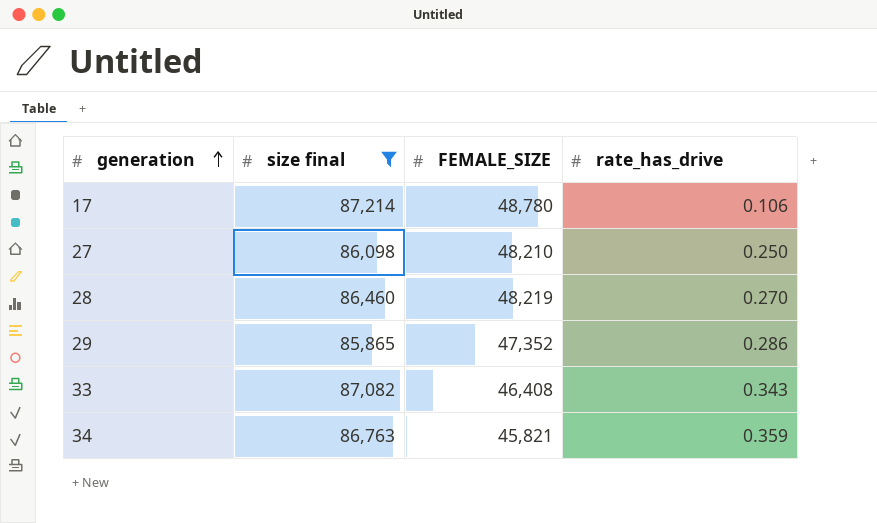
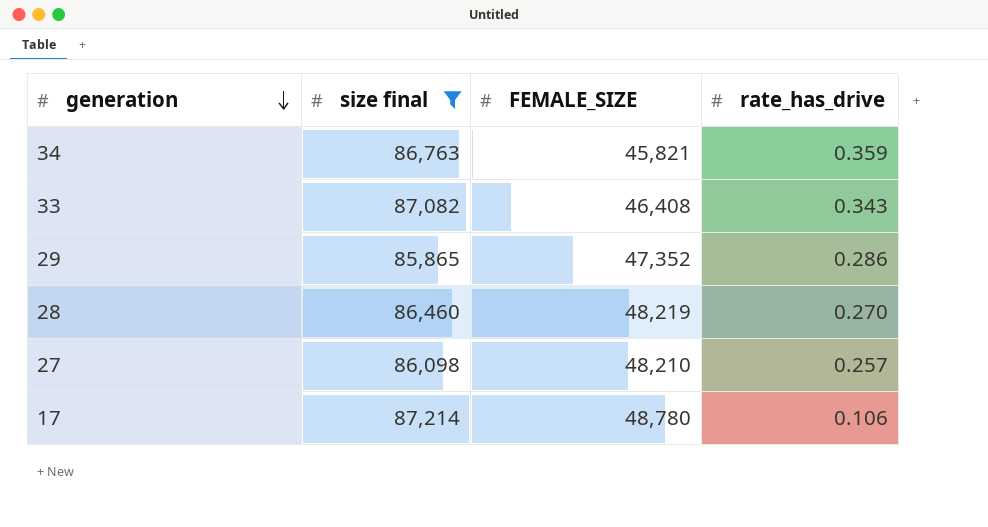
row order: generation ascending -> generation descending
27 | rate_has_drive: 0.250 -> 0.257

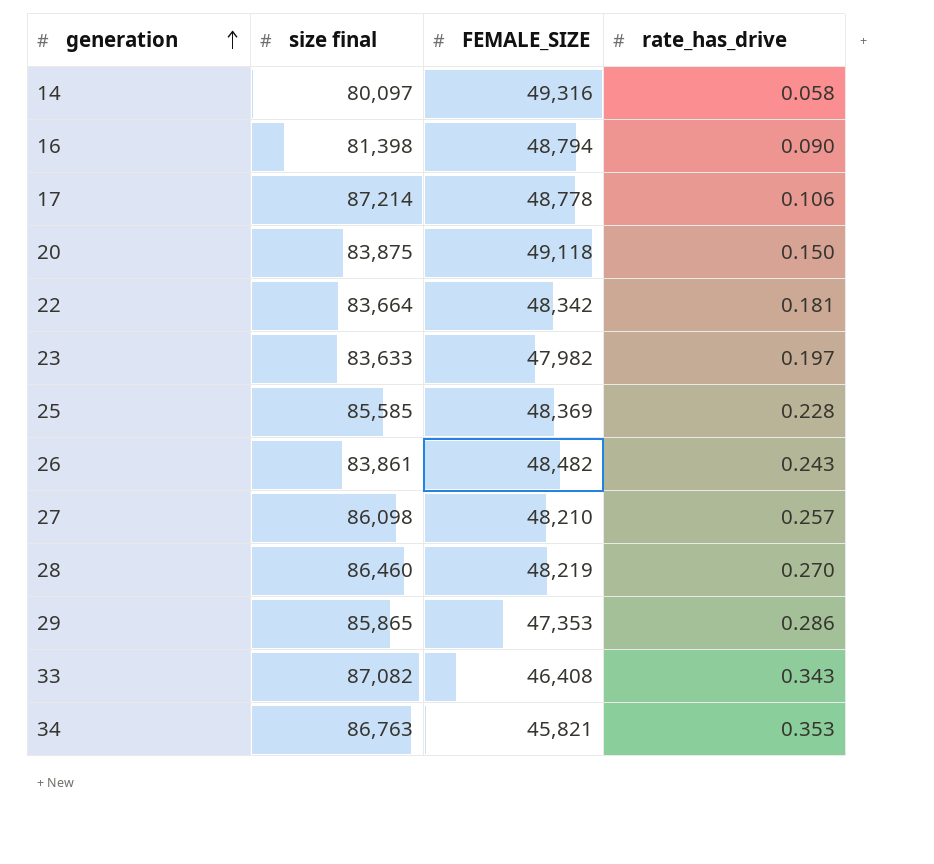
filter: size final >= 85,865 -> none
row order: generation descending -> generation ascending
17 | FEMALE_SIZE: 48,780 -> 48,778
29 | FEMALE_SIZE: 47,352 -> 47,353
34 | rate_has_drive: 0.359 -> 0.353

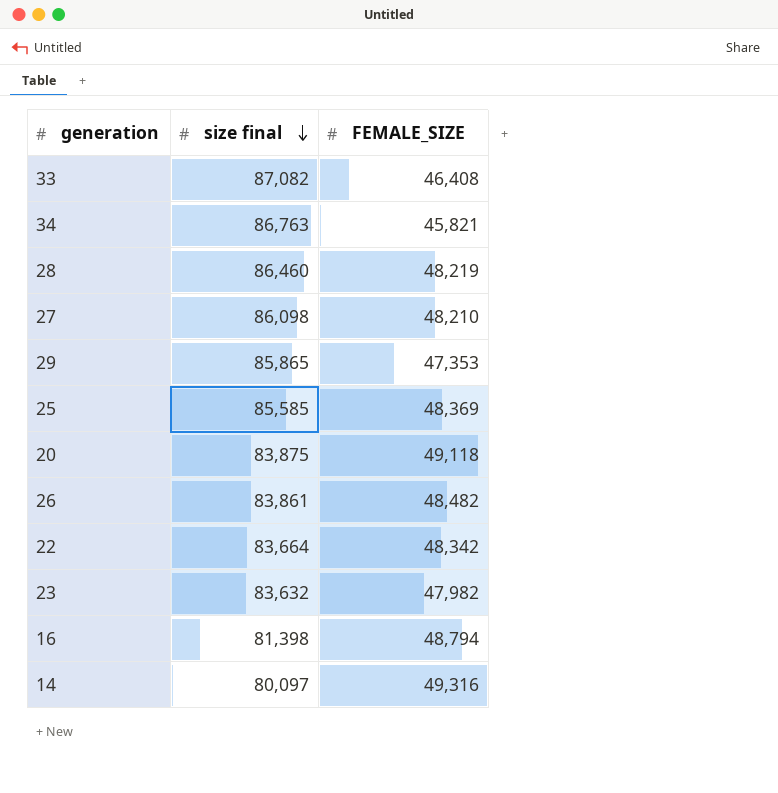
row order: generation ascending -> size final descending
column rate_has_drive | position: 4 -> none
row 17: 87,214 | 48,778 | 0.106 -> none
23 | size final: 83,633 -> 83,632

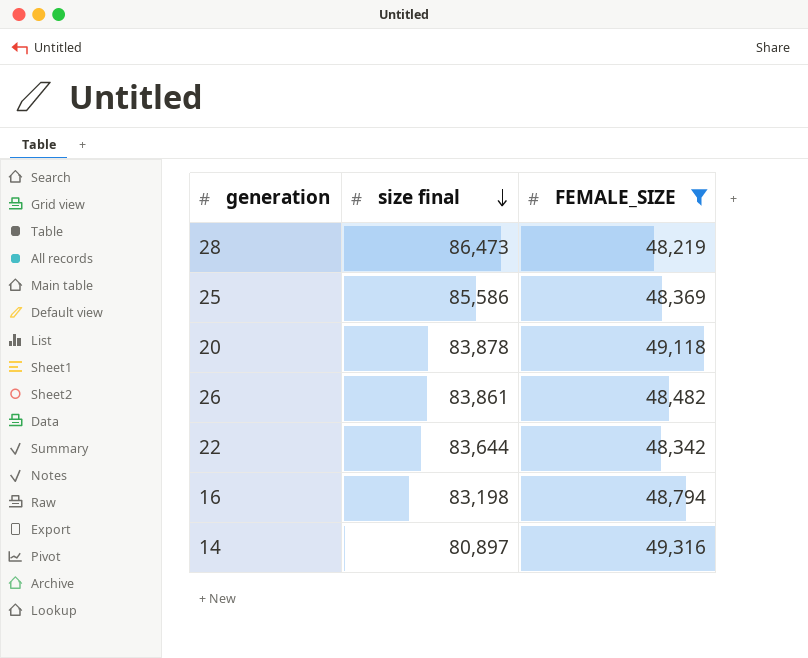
filter: none -> FEMALE_SIZE >= 48,219
28 | size final: 86,460 -> 86,473
25 | size final: 85,585 -> 85,586
20 | size final: 83,875 -> 83,878
22 | size final: 83,664 -> 83,644
16 | size final: 81,398 -> 83,198
14 | size final: 80,097 -> 80,897

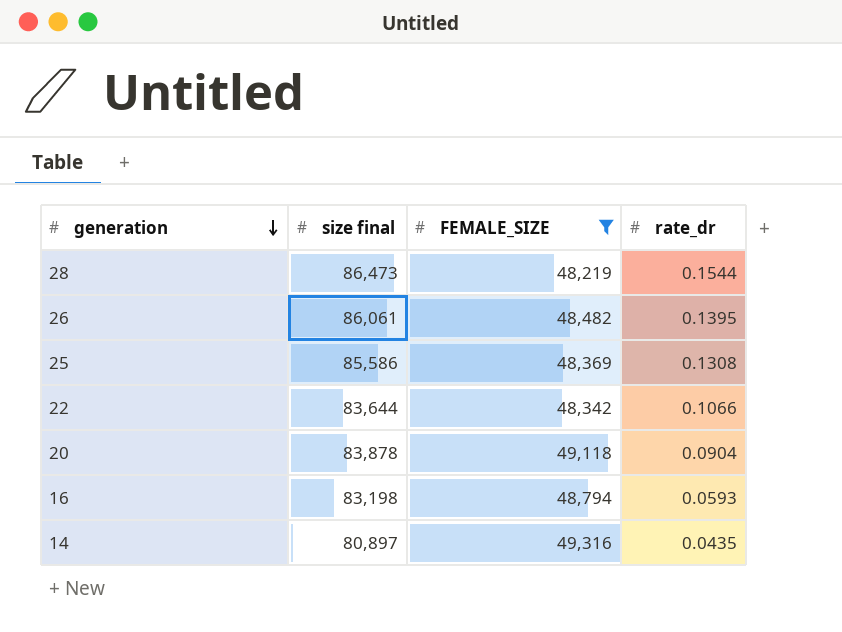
row order: size final descending -> generation descending
column rate_dr | position: none -> 4
26 | size final: 83,861 -> 86,061

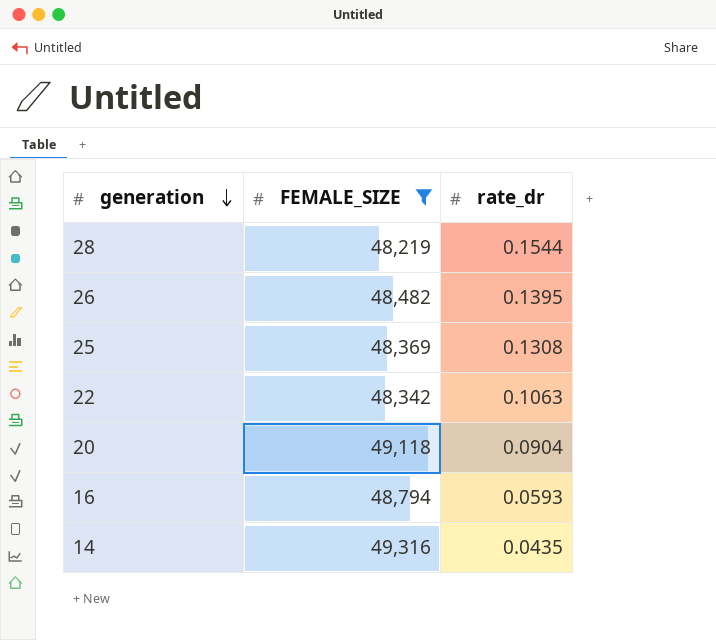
column size final | position: 2 -> none
22 | rate_dr: 0.1066 -> 0.1063

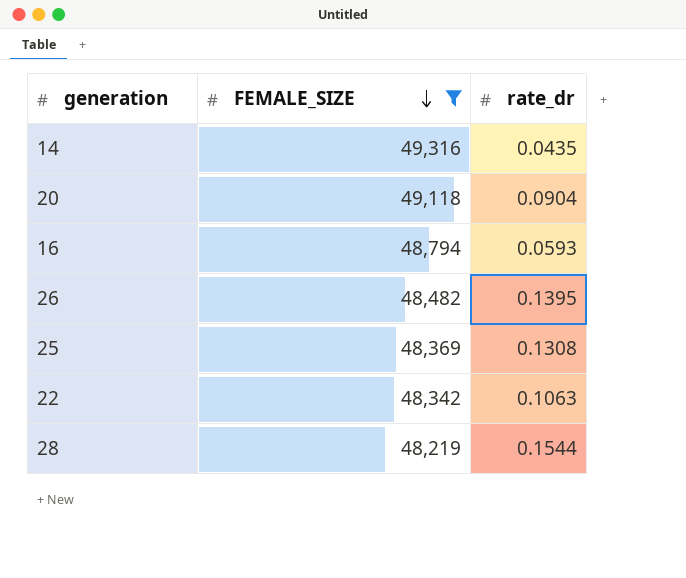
row order: generation descending -> FEMALE_SIZE descending

